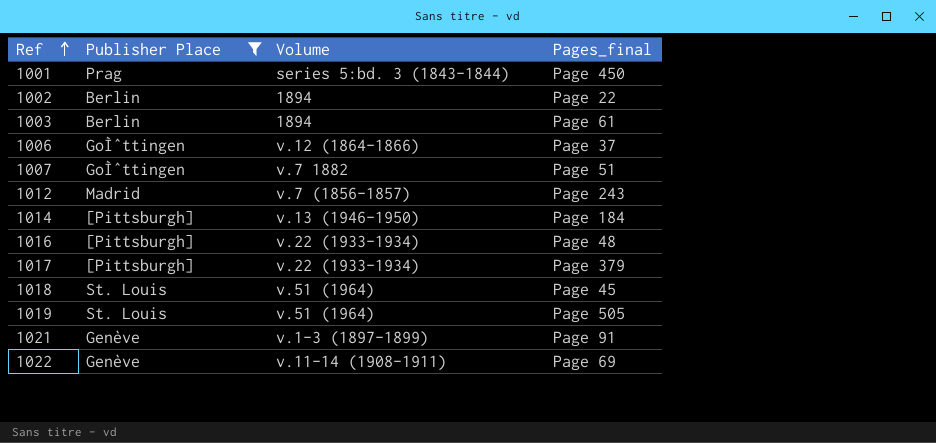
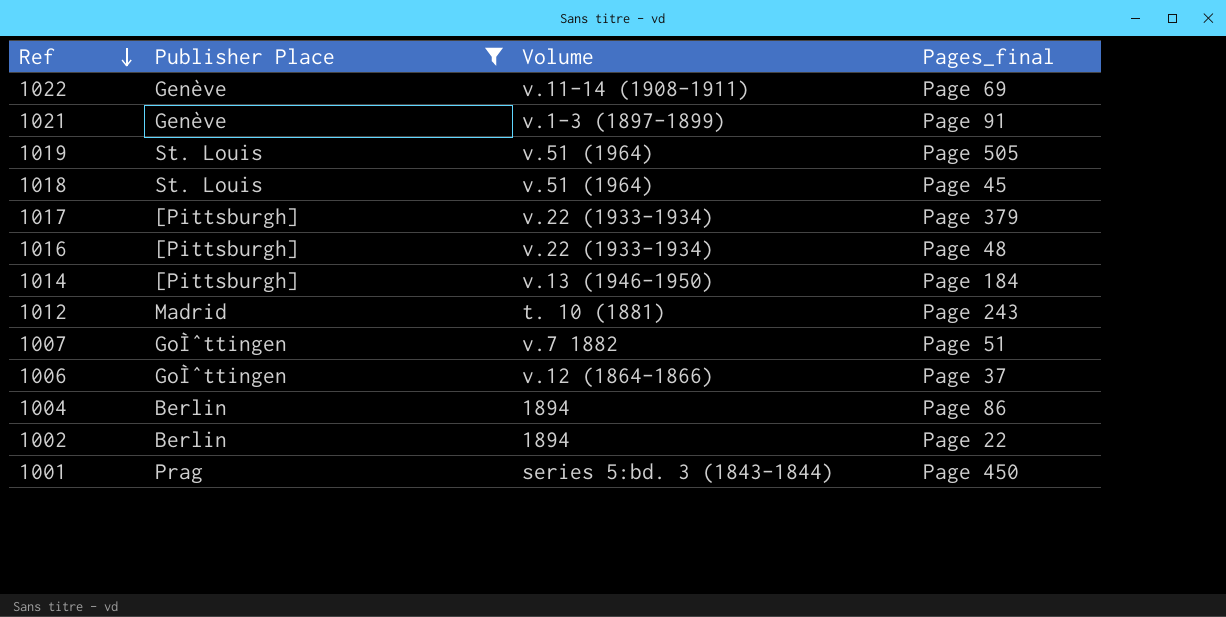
row order: Ref ascending -> Ref descending
row 1003: Berlin | 1894 | Page 61 -> none
1012 | Volume: v.7 (1856-1857) -> t. 10 (1881)
row 1004: none -> Berlin | 1894 | Page 86

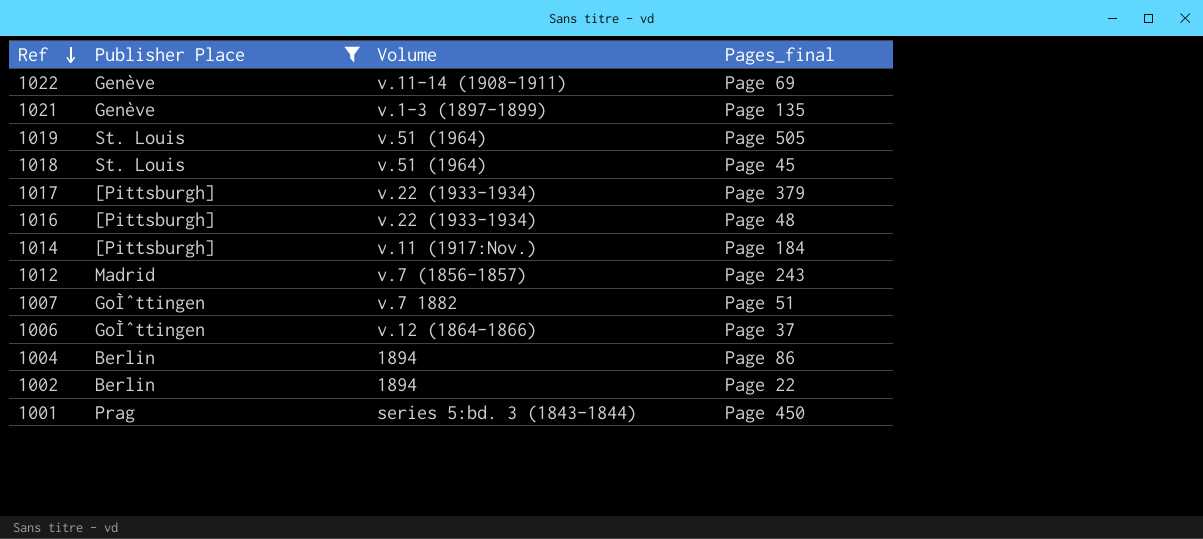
1021 | Pages_final: Page 91 -> Page 135
1014 | Volume: v.13 (1946-1950) -> v.11 (1917:Nov.)
1012 | Volume: t. 10 (1881) -> v.7 (1856-1857)

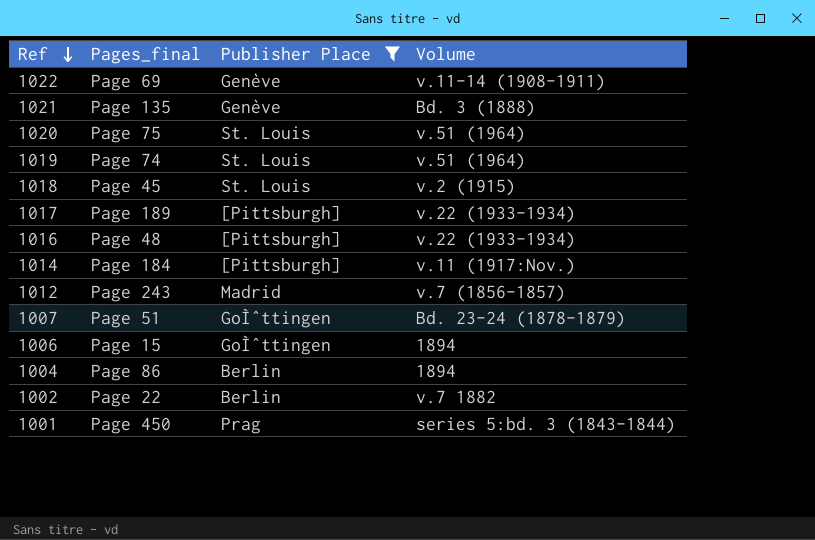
column Pages_final | position: 4 -> 2
1021 | Volume: v.1-3 (1897-1899) -> Bd. 3 (1888)
row 1020: none -> Page 75 | St. Louis | v.51 (1964)
1019 | Pages_final: Page 505 -> Page 74
1018 | Volume: v.51 (1964) -> v.2 (1915)
1017 | Pages_final: Page 379 -> Page 189
1007 | Volume: v.7 1882 -> Bd. 23-24 (1878-1879)
1006 | Pages_final: Page 37 -> Page 15
1006 | Volume: v.12 (1864-1866) -> 1894
1002 | Volume: 1894 -> v.7 1882

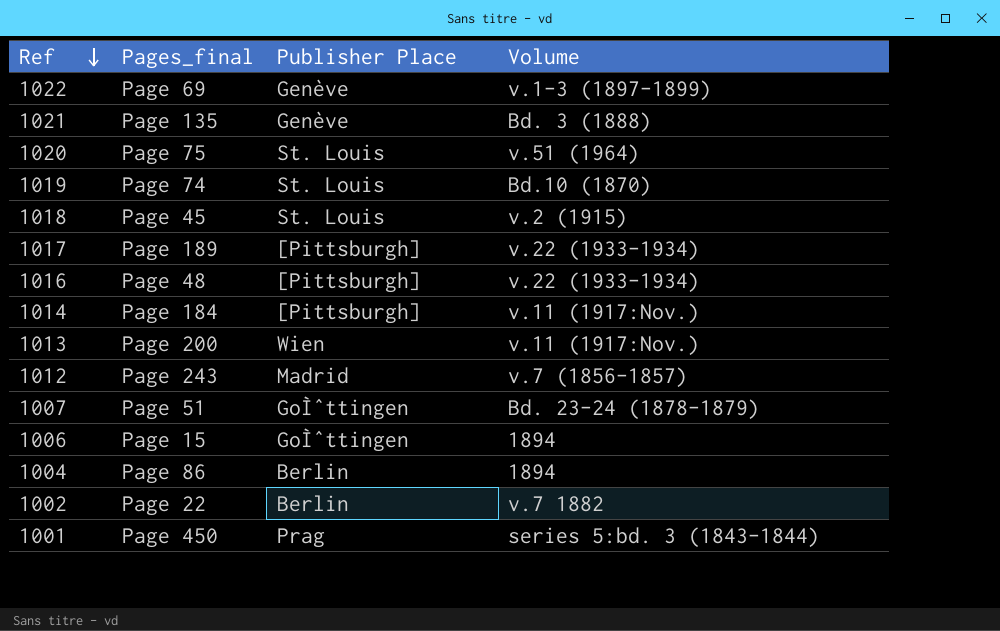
filter: Publisher Place != Wien -> none
1022 | Volume: v.11-14 (1908-1911) -> v.1-3 (1897-1899)
1019 | Volume: v.51 (1964) -> Bd.10 (1870)

